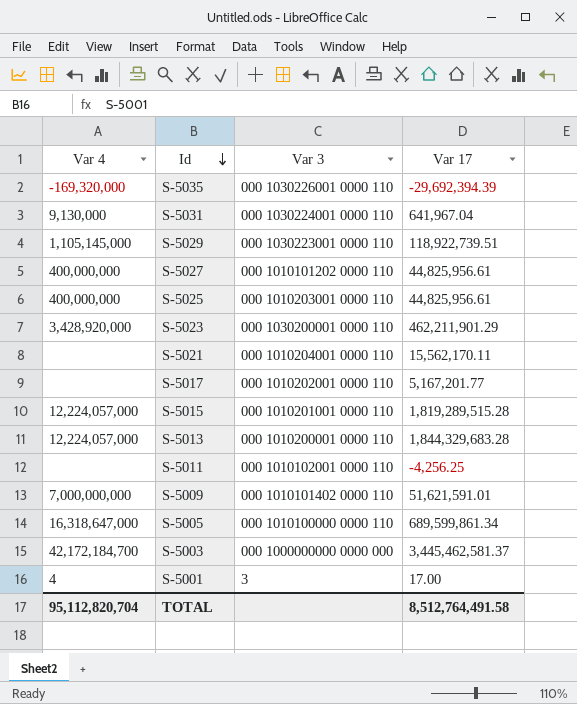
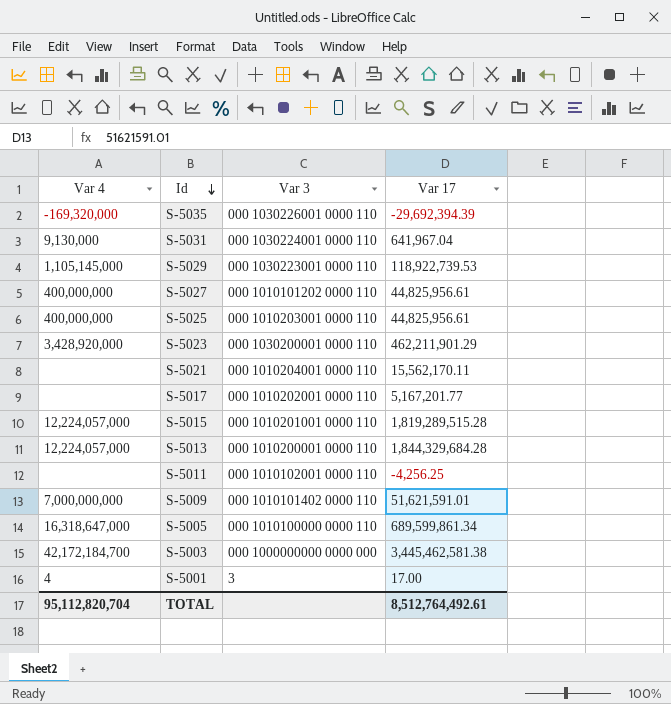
S-5029 | Var 17: 118,922,739.51 -> 118,922,739.53
S-5013 | Var 17: 1,844,329,683.28 -> 1,844,329,684.28
S-5003 | Var 17: 3,445,462,581.37 -> 3,445,462,581.38
TOTAL | Var 17: 8,512,764,491.58 -> 8,512,764,492.61

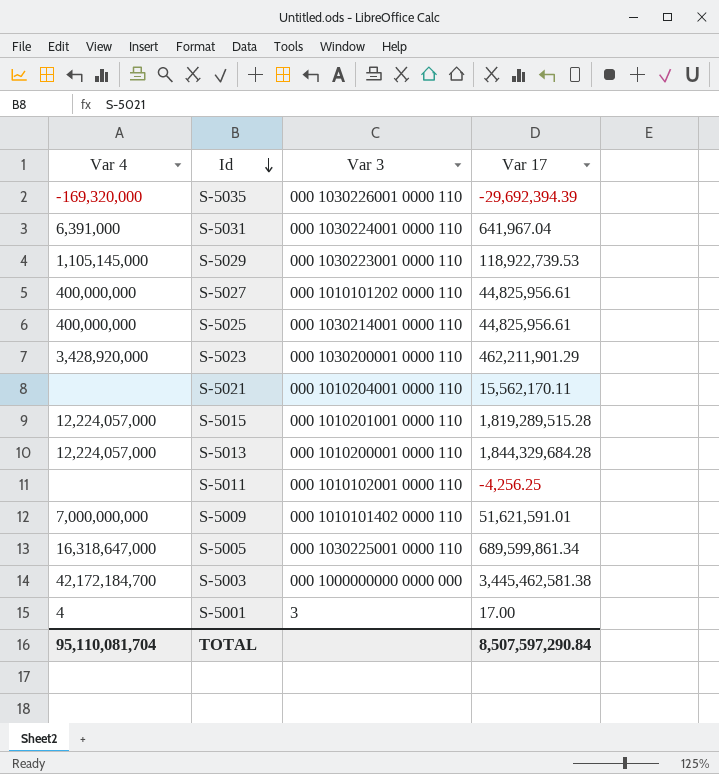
row S-5017: none | 000 1010202001 0000 110 | 5,167,201.77 -> none
S-5031 | Var 4: 9,130,000 -> 6,391,000
S-5025 | Var 3: 000 1010203001 0000 110 -> 000 1030214001 0000 110
S-5005 | Var 3: 000 1010100000 0000 110 -> 000 1030225001 0000 110
TOTAL | Var 4: 95,112,820,704 -> 95,110,081,704
TOTAL | Var 17: 8,512,764,492.61 -> 8,507,597,290.84

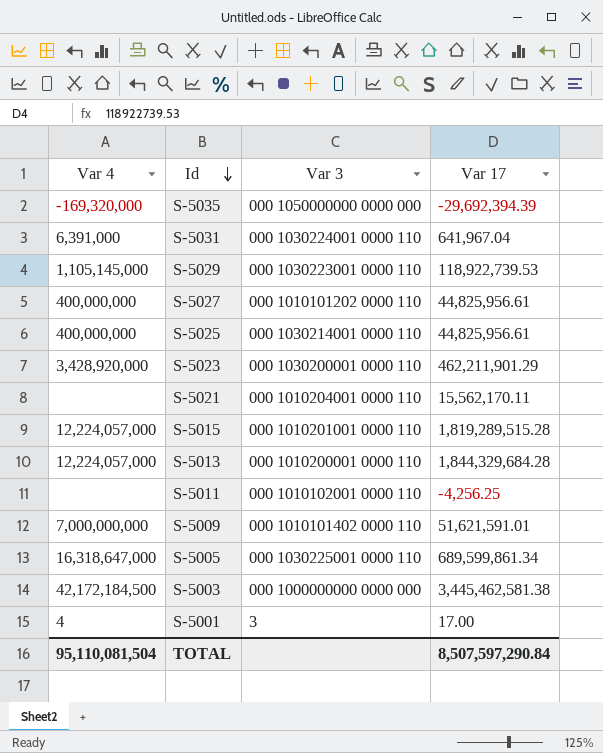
S-5035 | Var 3: 000 1030226001 0000 110 -> 000 1050000000 0000 000
S-5003 | Var 4: 42,172,184,700 -> 42,172,184,500
TOTAL | Var 4: 95,110,081,704 -> 95,110,081,504

